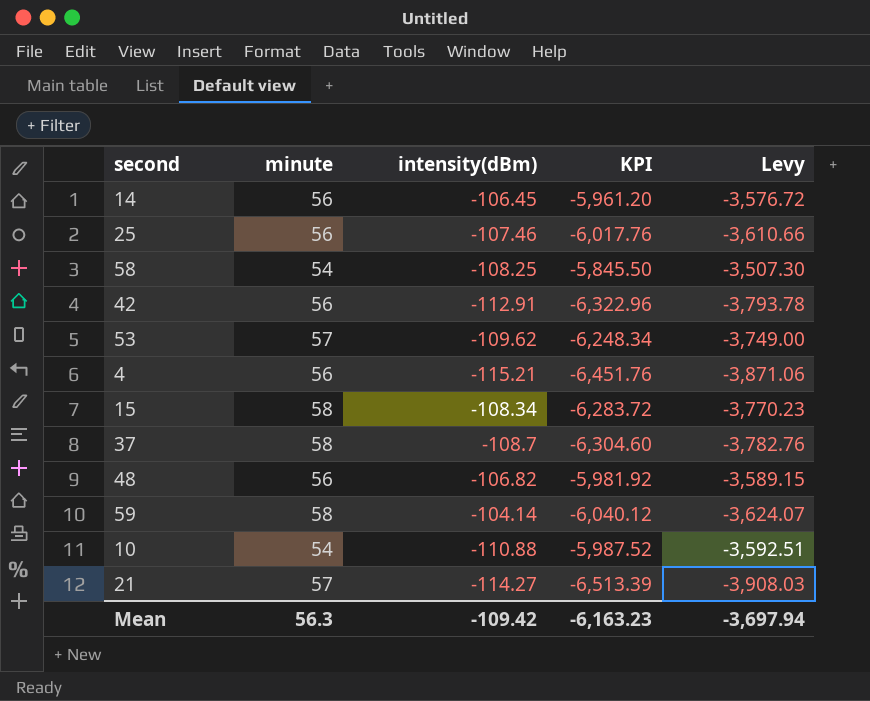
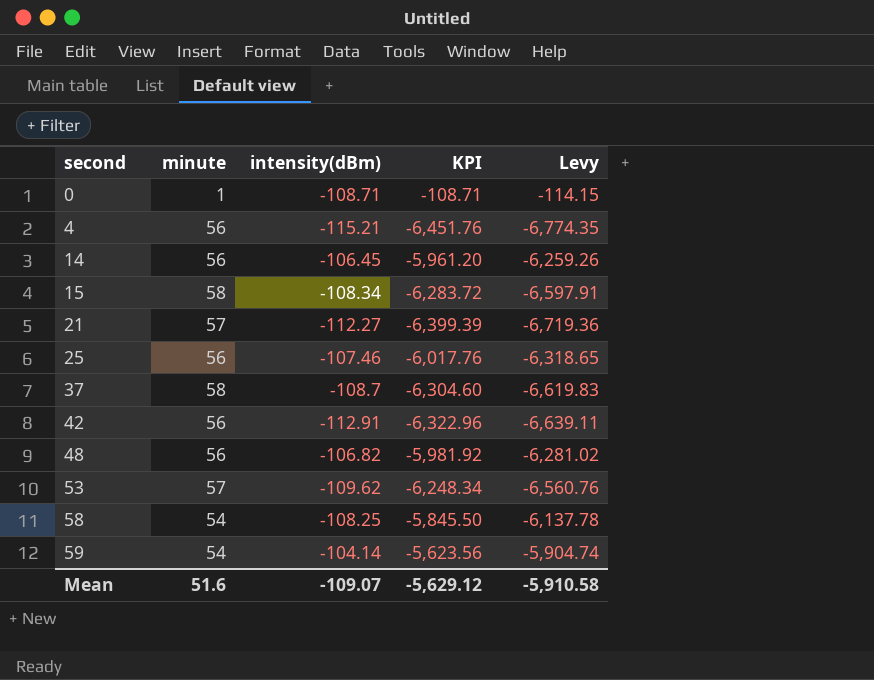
row order: none -> second ascending
column Levy | formula: [KPI] * 0.6 -> [KPI] * 1.05
row 10: 54 | -110.88 | -5,987.52 | -3,592.51 -> none
row 0: none -> 1 | -108.71 | -108.71 | -114.15
21 | intensity(dBm): -114.27 -> -112.27
21 | KPI: -6,513.39 -> -6,399.39
59 | minute: 58 -> 54
59 | KPI: -6,040.12 -> -5,623.56
Mean | minute: 56.3 -> 51.6
Mean | intensity(dBm): -109.42 -> -109.07
Mean | KPI: -6,163.23 -> -5,629.12
Mean | Levy: -3,697.94 -> -5,910.58

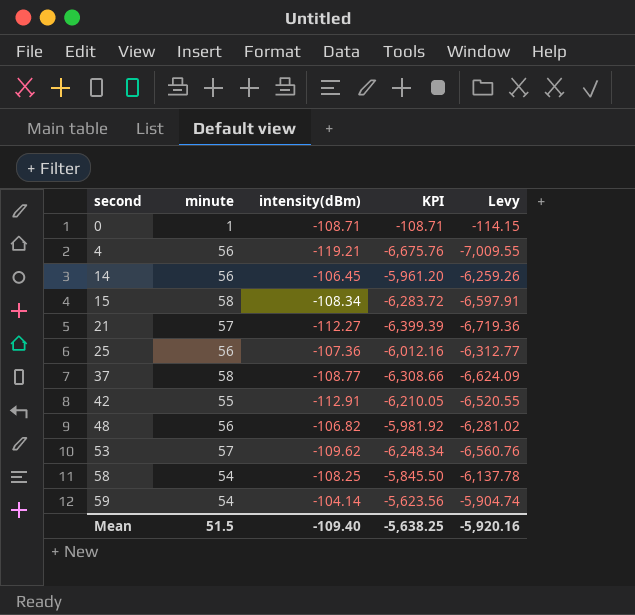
4 | intensity(dBm): -115.21 -> -119.21
4 | KPI: -6,451.76 -> -6,675.76
4 | Levy: -6,774.35 -> -7,009.55
25 | intensity(dBm): -107.46 -> -107.36
25 | KPI: -6,017.76 -> -6,012.16
25 | Levy: -6,318.65 -> -6,312.77
37 | intensity(dBm): -108.7 -> -108.77
37 | KPI: -6,304.60 -> -6,308.66
37 | Levy: -6,619.83 -> -6,624.09
42 | minute: 56 -> 55
42 | KPI: -6,322.96 -> -6,210.05
42 | Levy: -6,639.11 -> -6,520.55
Mean | minute: 51.6 -> 51.5
Mean | intensity(dBm): -109.07 -> -109.40
Mean | KPI: -5,629.12 -> -5,638.25
Mean | Levy: -5,910.58 -> -5,920.16

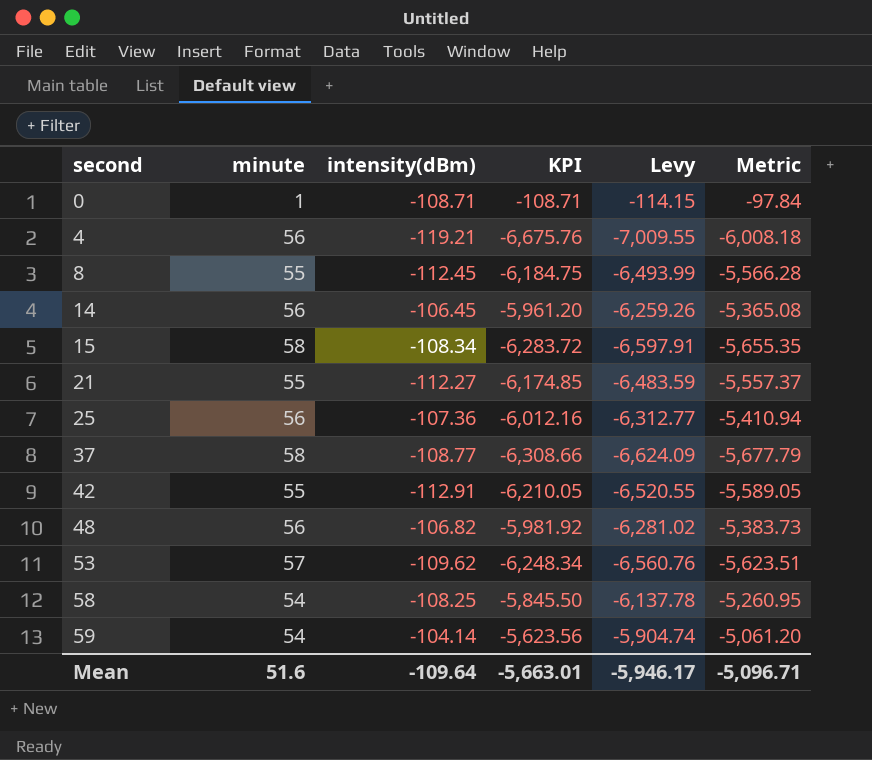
column Metric | formula: none -> [KPI] * 0.9
row 8: none -> 55 | -112.45 | -6,184.75 | -6,493.99 | -5,566.28
21 | minute: 57 -> 55
21 | KPI: -6,399.39 -> -6,174.85
21 | Levy: -6,719.36 -> -6,483.59
Mean | minute: 51.5 -> 51.6
Mean | intensity(dBm): -109.40 -> -109.64
Mean | KPI: -5,638.25 -> -5,663.01
Mean | Levy: -5,920.16 -> -5,946.17

